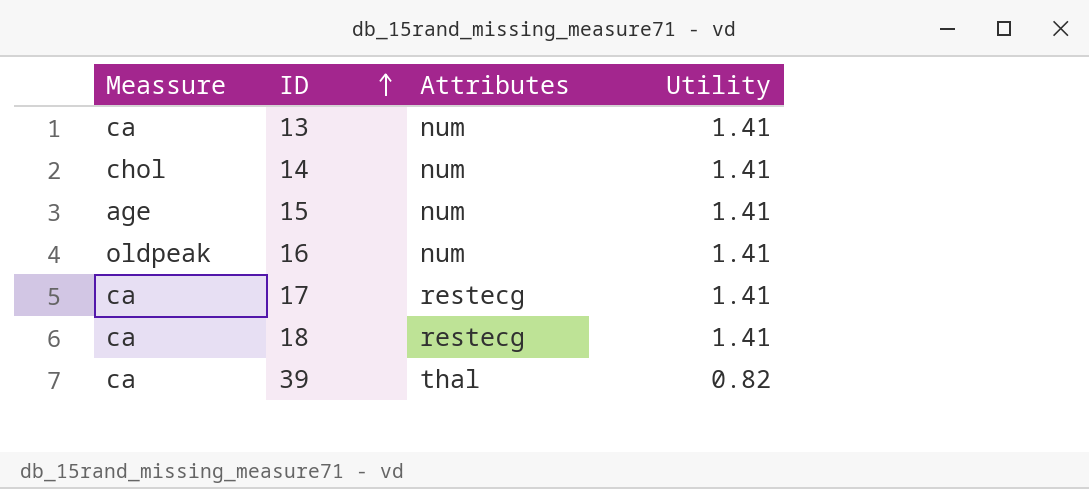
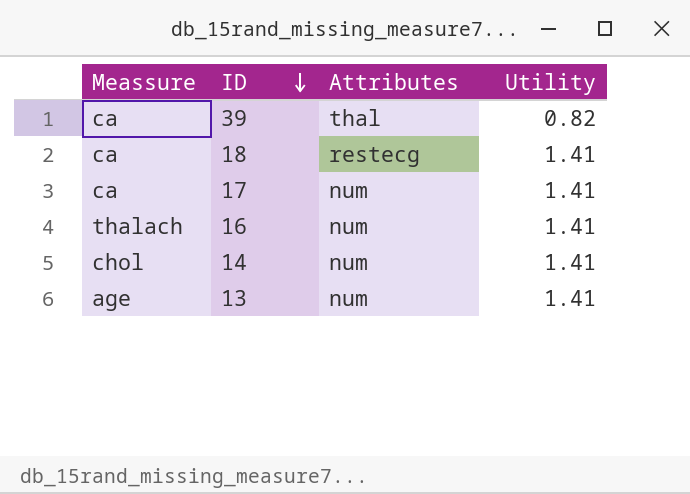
row order: ID ascending -> ID descending
row 15: age | num | 1.41 -> none
17 | Attributes: restecg -> num
16 | Meassure: oldpeak -> thalach
13 | Meassure: ca -> age

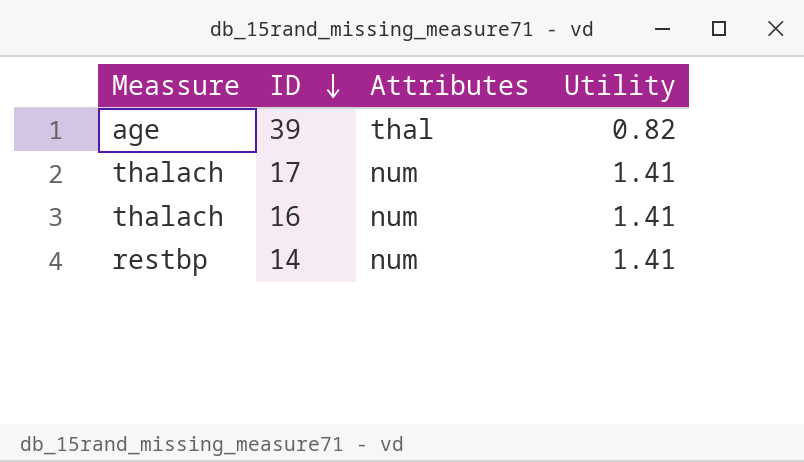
row 18: ca | restecg | 1.41 -> none
row 13: age | num | 1.41 -> none
39 | Meassure: ca -> age
17 | Meassure: ca -> thalach
14 | Meassure: chol -> restbp

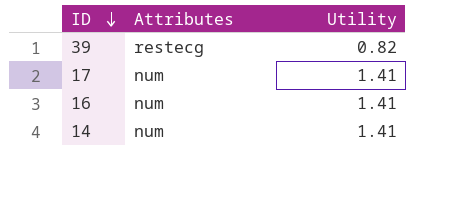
column Meassure | position: 1 -> none
39 | Attributes: thal -> restecg

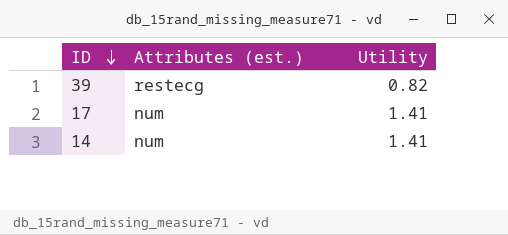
column name: Attributes -> Attributes (est.)
row 16: num | 1.41 -> none

